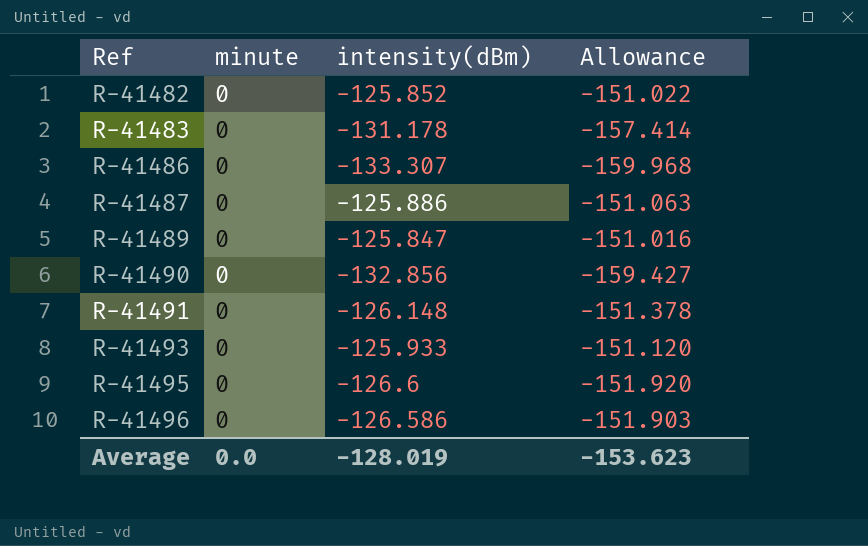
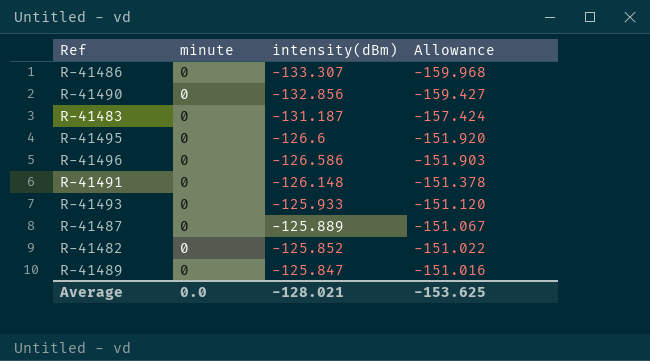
row order: Ref ascending -> intensity(dBm) ascending
R-41483 | intensity(dBm): -131.178 -> -131.187
R-41483 | Allowance: -157.414 -> -157.424
R-41487 | intensity(dBm): -125.886 -> -125.889
R-41487 | Allowance: -151.063 -> -151.067
Average | intensity(dBm): -128.019 -> -128.021
Average | Allowance: -153.623 -> -153.625

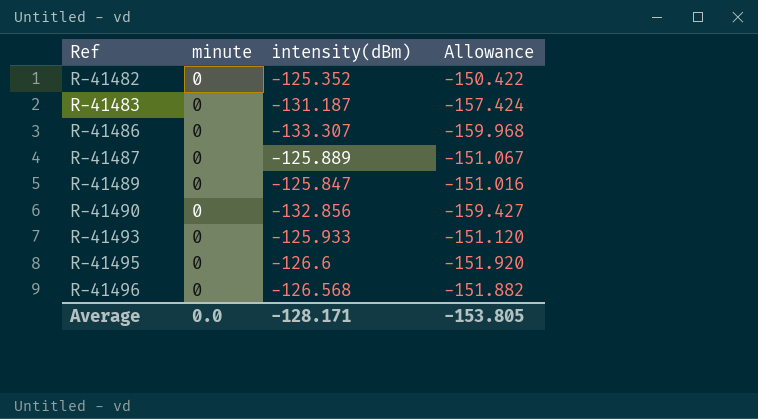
row order: intensity(dBm) ascending -> Ref ascending
row R-41491: 0 | -126.148 | -151.378 -> none
R-41482 | intensity(dBm): -125.852 -> -125.352
R-41482 | Allowance: -151.022 -> -150.422
R-41496 | intensity(dBm): -126.586 -> -126.568
R-41496 | Allowance: -151.903 -> -151.882
Average | intensity(dBm): -128.021 -> -128.171
Average | Allowance: -153.625 -> -153.805

